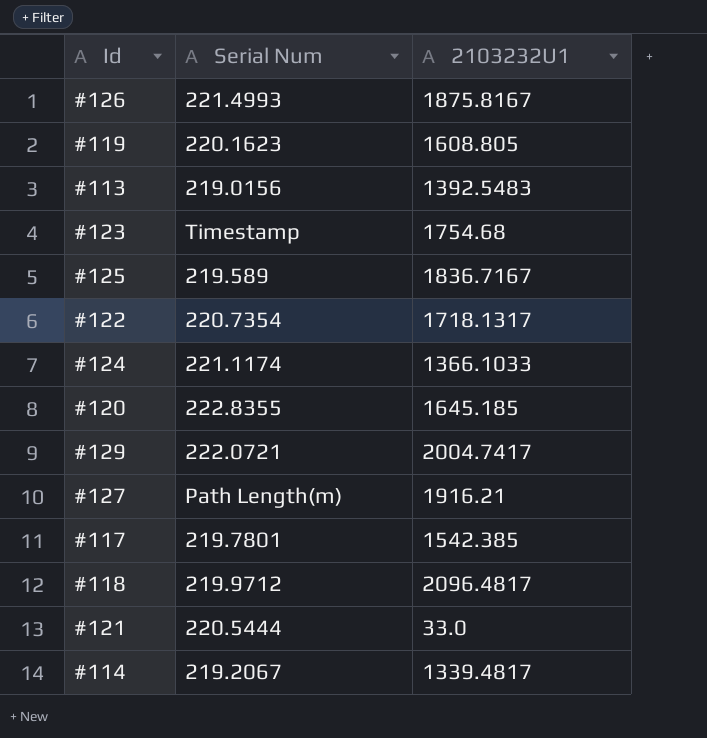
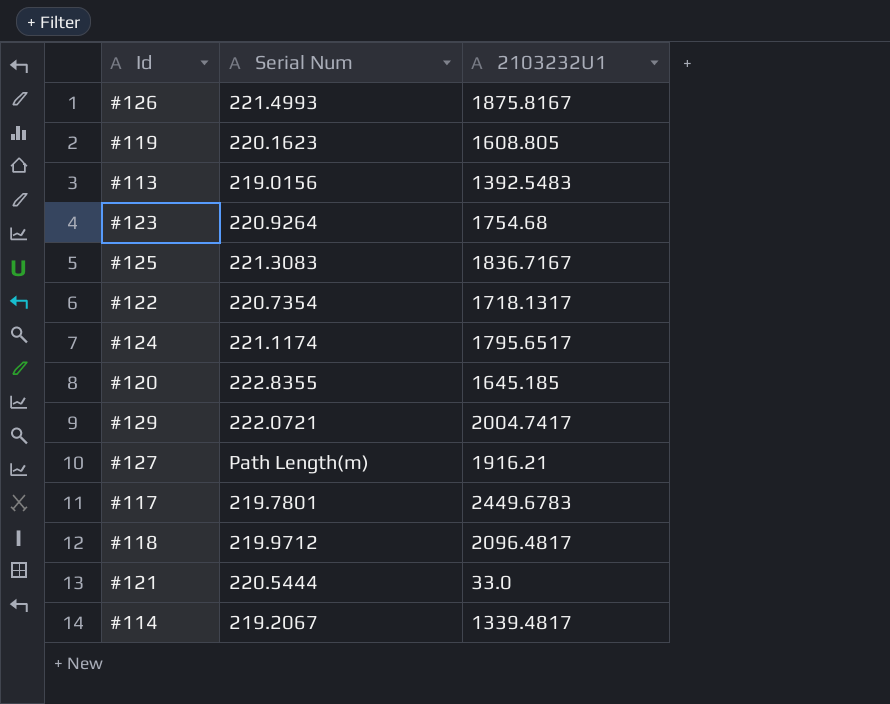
#123 | Serial Num: Timestamp -> 220.9264
#125 | Serial Num: 219.589 -> 221.3083
#124 | 2103232U1: 1366.1033 -> 1795.6517
#117 | 2103232U1: 1542.385 -> 2449.6783

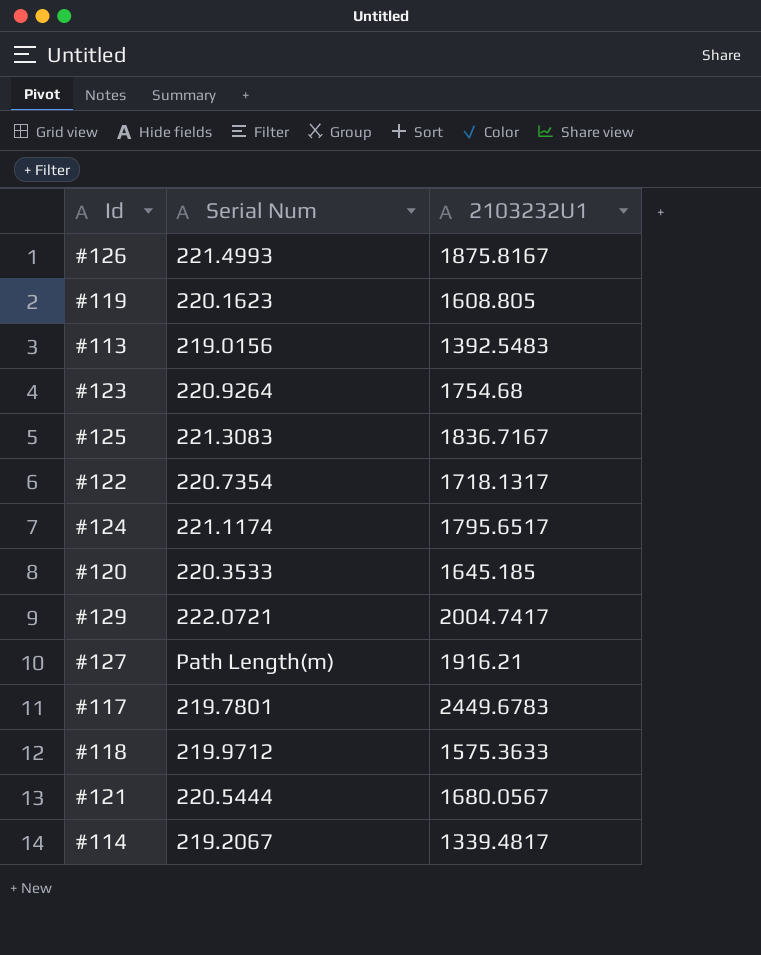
#120 | Serial Num: 222.8355 -> 220.3533
#118 | 2103232U1: 2096.4817 -> 1575.3633
#121 | 2103232U1: 33.0 -> 1680.0567

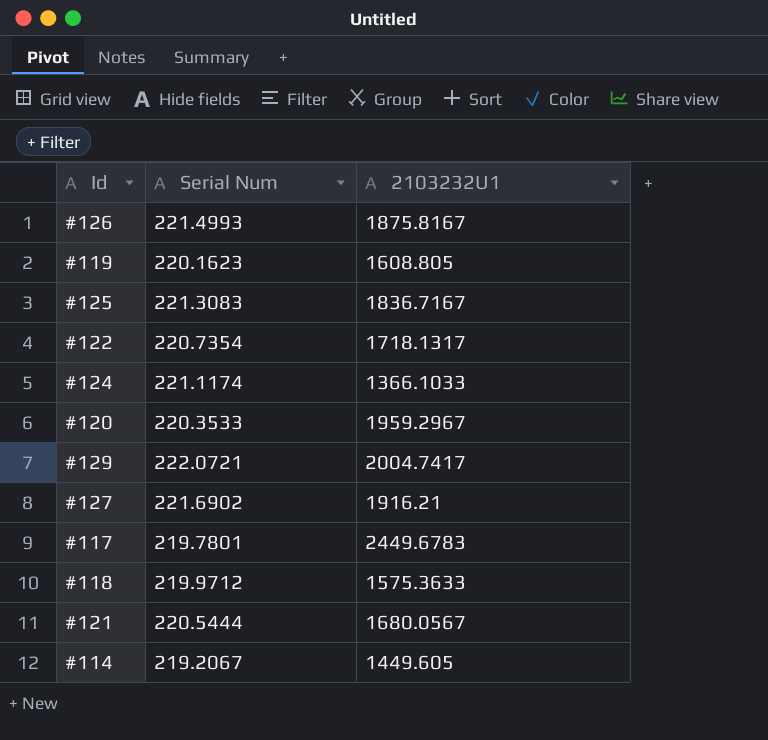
row #113: 219.0156 | 1392.5483 -> none
row #123: 220.9264 | 1754.68 -> none
#124 | 2103232U1: 1795.6517 -> 1366.1033
#120 | 2103232U1: 1645.185 -> 1959.2967
#127 | Serial Num: Path Length(m) -> 221.6902
#114 | 2103232U1: 1339.4817 -> 1449.605

